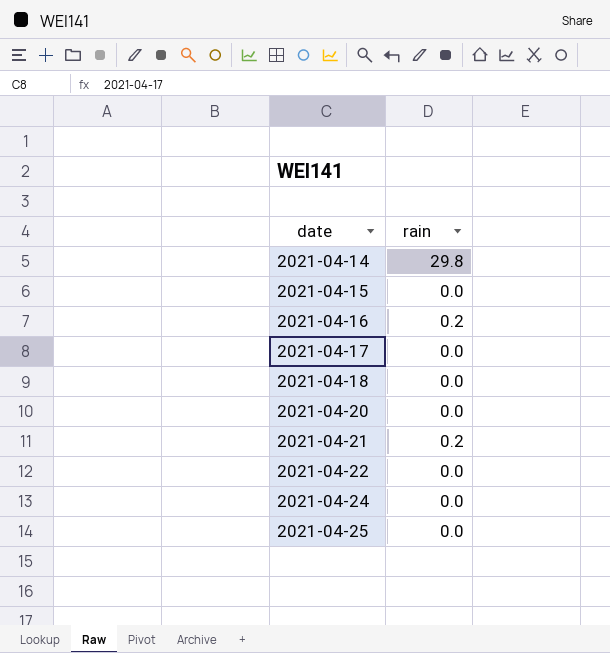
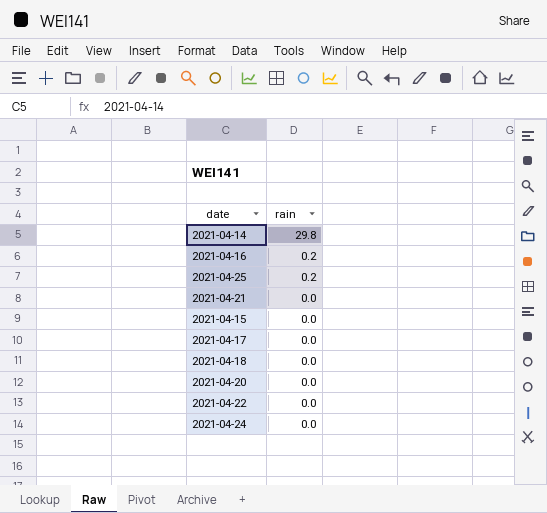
row order: date ascending -> rain descending
2021-04-25 | rain: 0.0 -> 0.2
2021-04-21 | rain: 0.2 -> 0.0

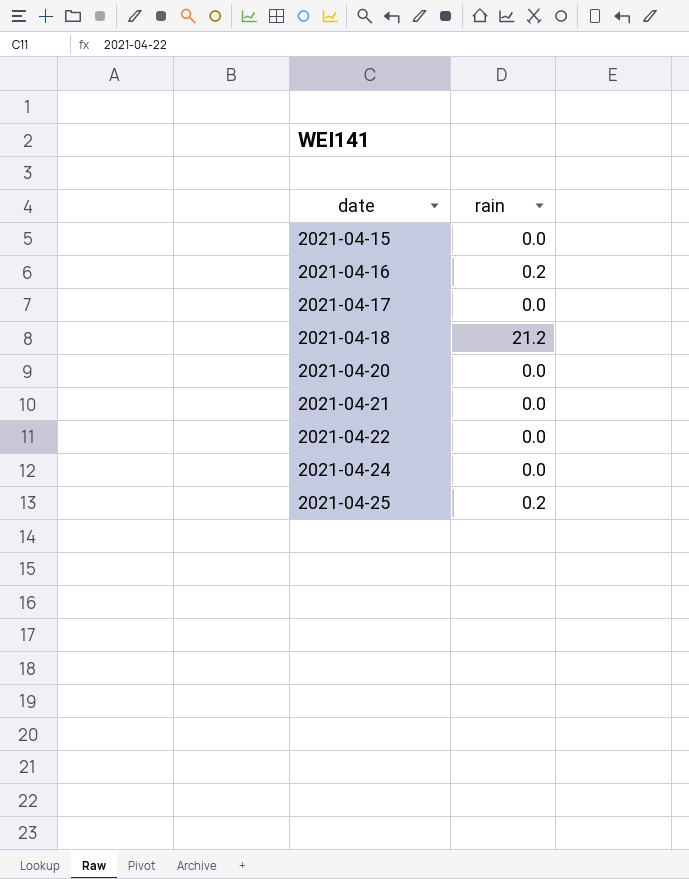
row order: rain descending -> date ascending
row 2021-04-14: 29.8 -> none
2021-04-18 | rain: 0.0 -> 21.2

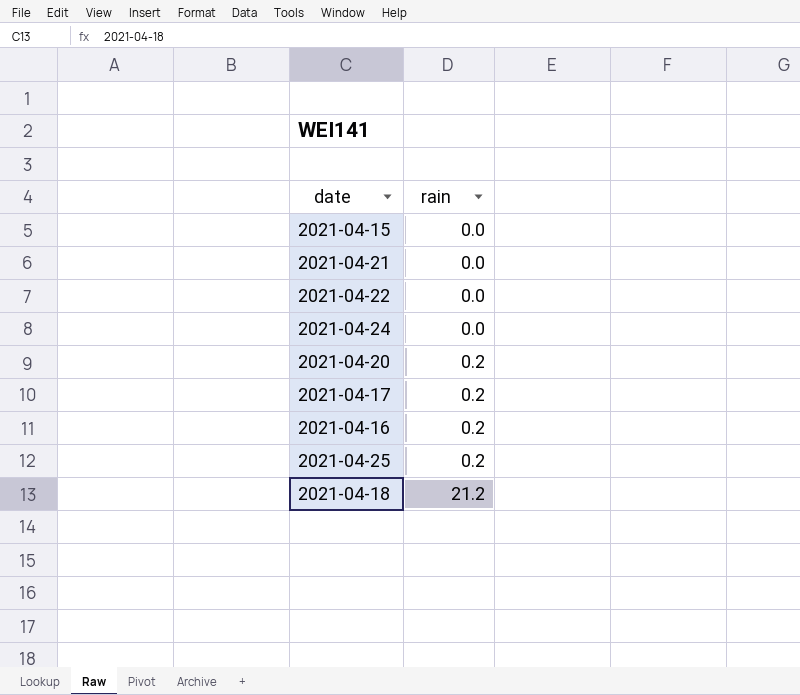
row order: date ascending -> rain ascending
2021-04-20 | rain: 0.0 -> 0.2
2021-04-17 | rain: 0.0 -> 0.2

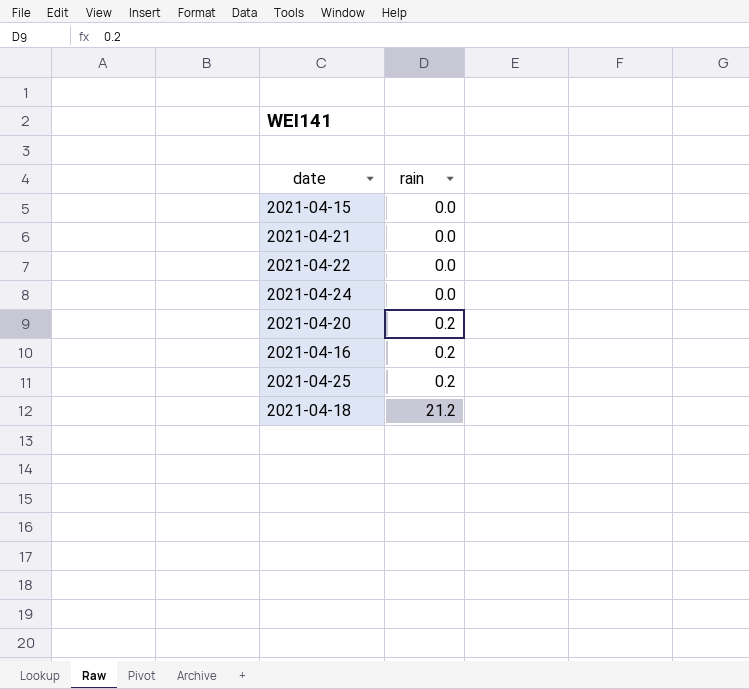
row 2021-04-17: 0.2 -> none

